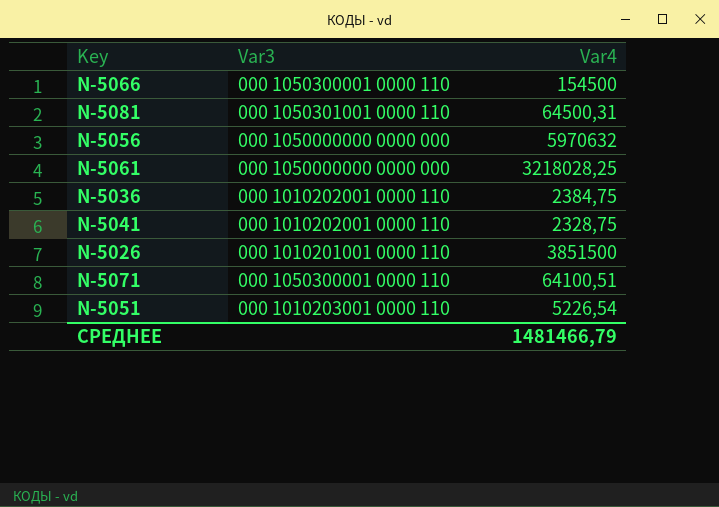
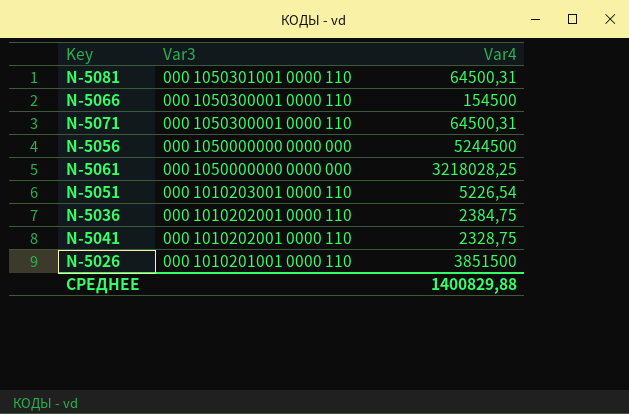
row order: none -> Var3 descending
N-5071 | Var4: 64100,51 -> 64500,31
N-5056 | Var4: 5970632 -> 5244500
СРЕДНЕЕ | Var4: 1481466,79 -> 1400829,88

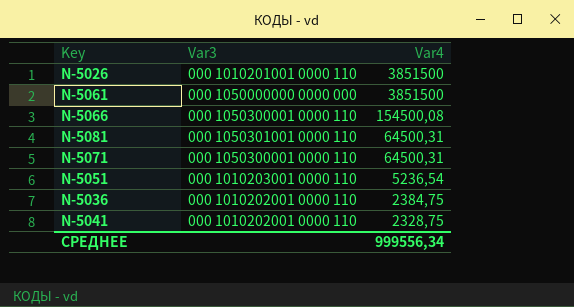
row order: Var3 descending -> Var4 descending
row N-5056: 000 1050000000 0000 000 | 5244500 -> none
N-5061 | Var4: 3218028,25 -> 3851500
N-5066 | Var4: 154500 -> 154500,08
N-5051 | Var4: 5226,54 -> 5236,54
СРЕДНЕЕ | Var4: 1400829,88 -> 999556,34

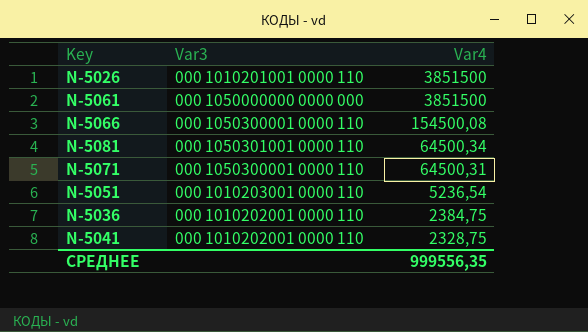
N-5081 | Var4: 64500,31 -> 64500,34
СРЕДНЕЕ | Var4: 999556,34 -> 999556,35

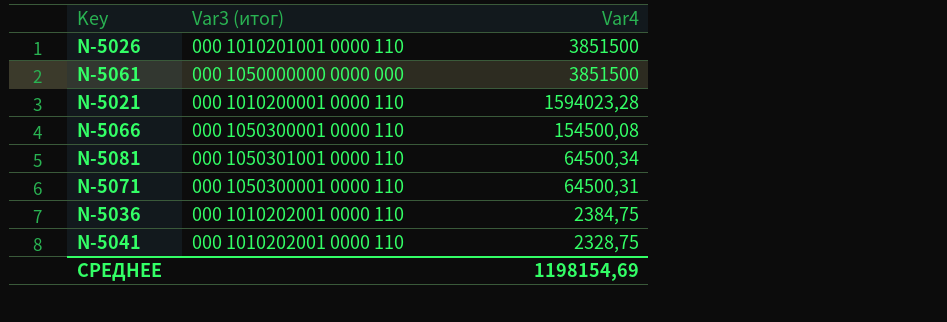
column name: Var3 -> Var3 (итог)
row N-5051: 000 1010203001 0000 110 | 5236,54 -> none
row N-5021: none -> 000 1010200001 0000 110 | 1594023,28
СРЕДНЕЕ | Var4: 999556,35 -> 1198154,69

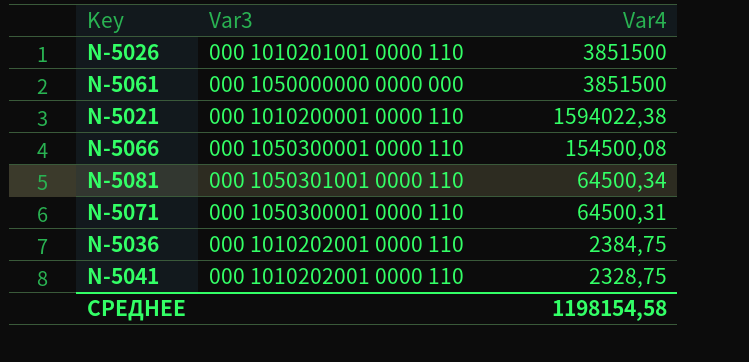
column name: Var3 (итог) -> Var3
N-5021 | Var4: 1594023,28 -> 1594022,38
СРЕДНЕЕ | Var4: 1198154,69 -> 1198154,58

